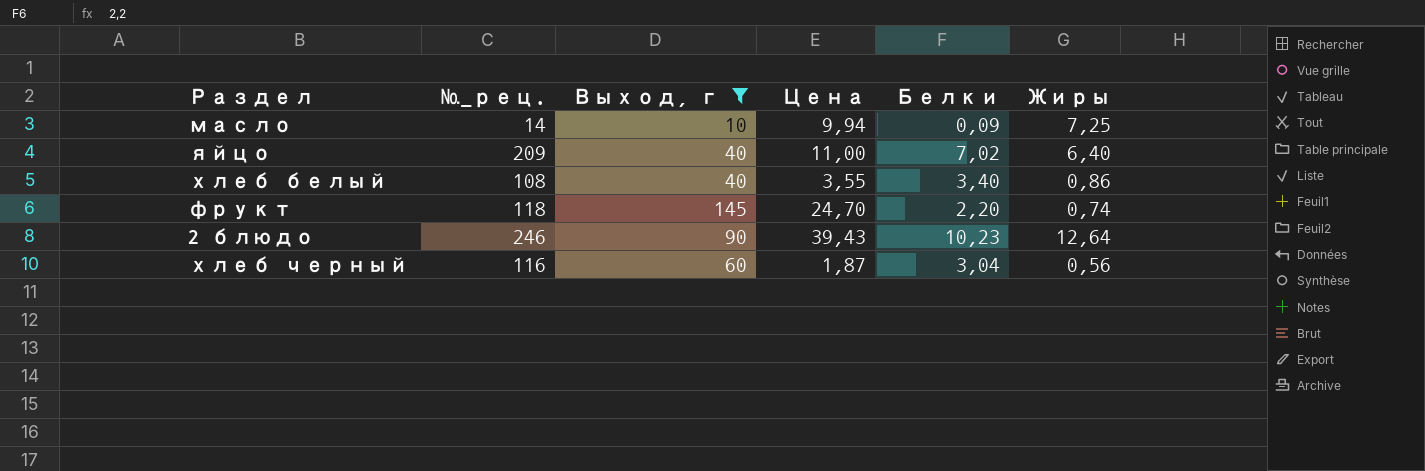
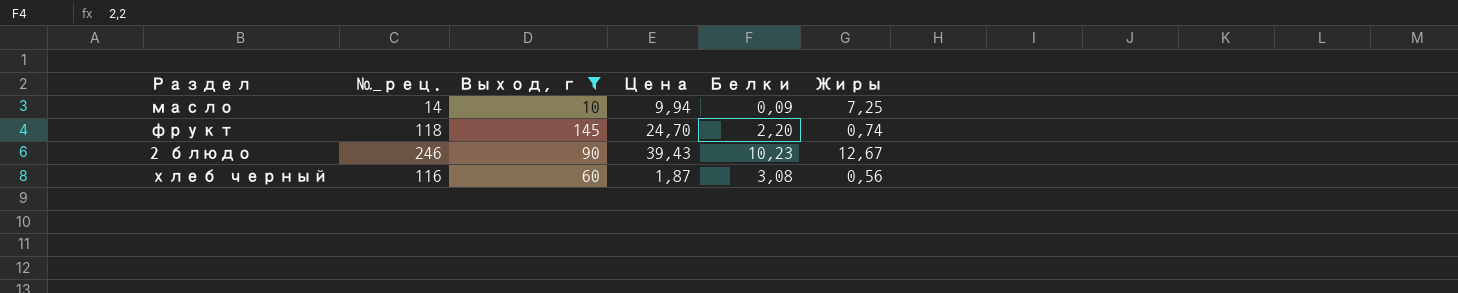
row яйцо: 209 | 40 | 11,00 | 7,02 | 6,40 -> none
row хлеб белый: 108 | 40 | 3,55 | 3,40 | 0,86 -> none
2 блюдо | Жиры: 12,64 -> 12,67
хлеб черный | Белки: 3,04 -> 3,08

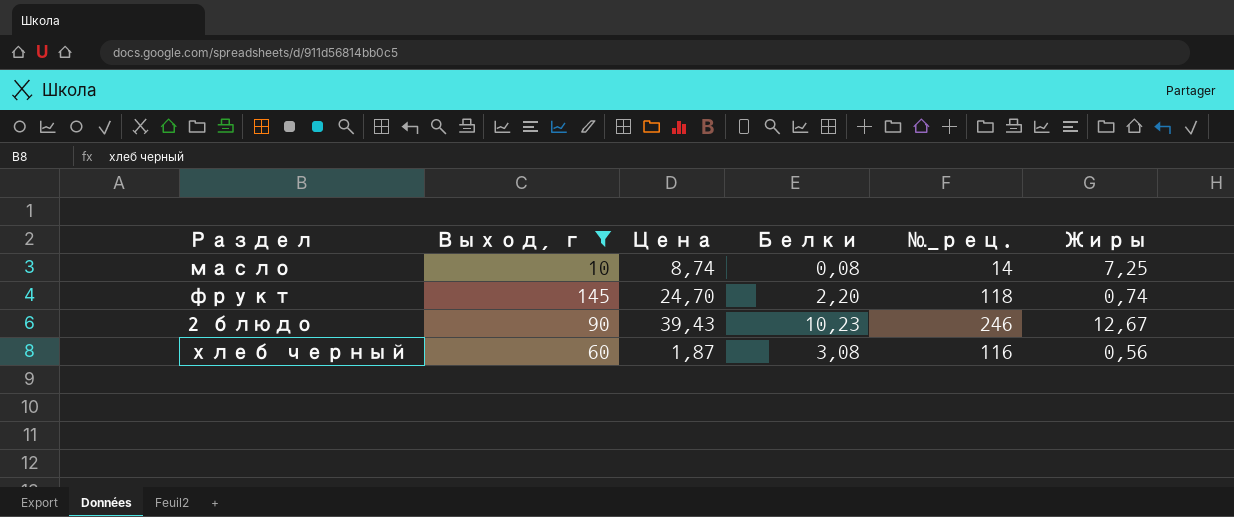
column №_рец. | position: 2 -> 5
масло | Цена: 9,94 -> 8,74
масло | Белки: 0,09 -> 0,08

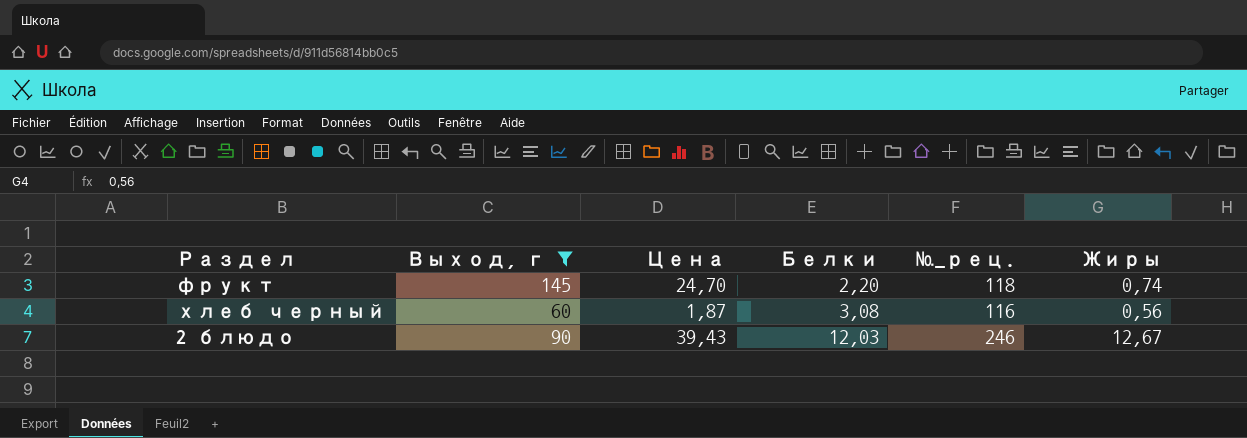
row order: none -> Белки ascending
row масло: 10 | 8,74 | 0,08 | 14 | 7,25 -> none
2 блюдо | Белки: 10,23 -> 12,03

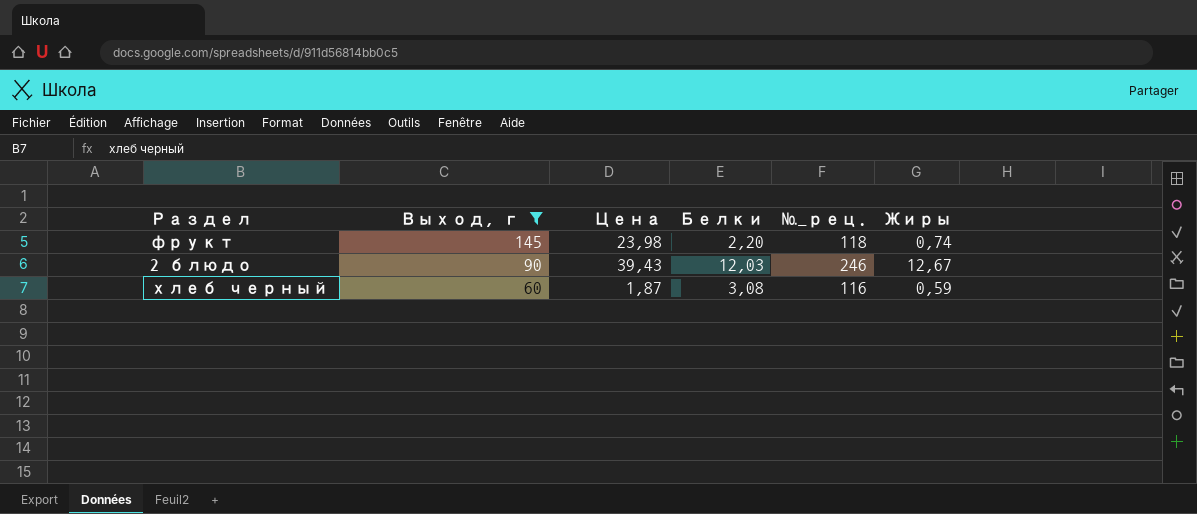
row order: Белки ascending -> Выход, г descending
фрукт | Цена: 24,70 -> 23,98
хлеб черный | Жиры: 0,56 -> 0,59

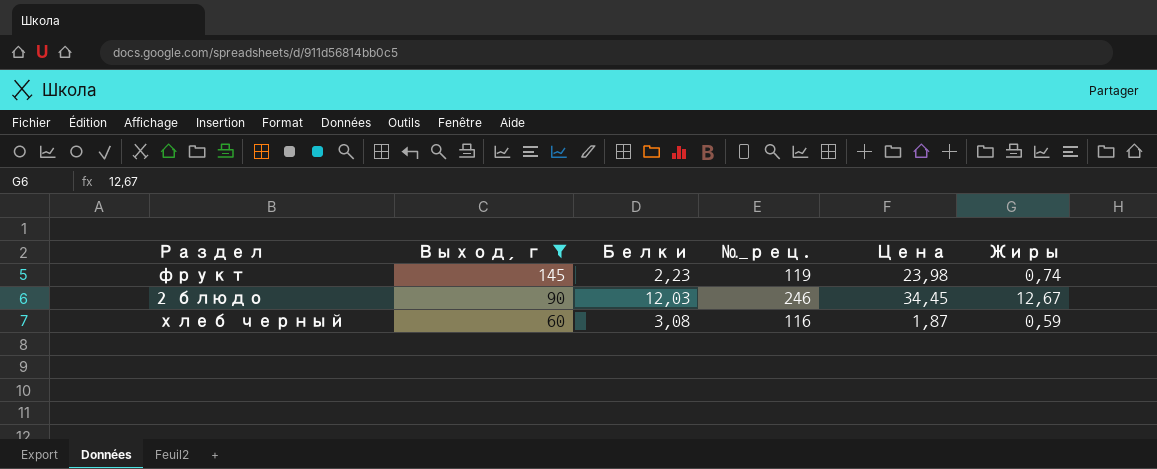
column Цена | position: 3 -> 5
фрукт | Белки: 2,20 -> 2,23
фрукт | №_рец.: 118 -> 119
2 блюдо | Цена: 39,43 -> 34,45

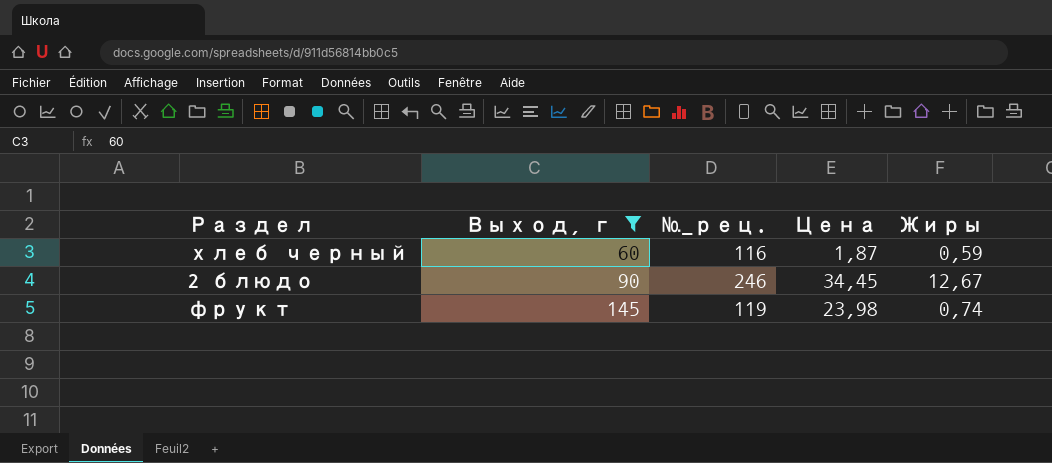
row order: Выход, г descending -> Выход, г ascending
column Белки | position: 3 -> none

